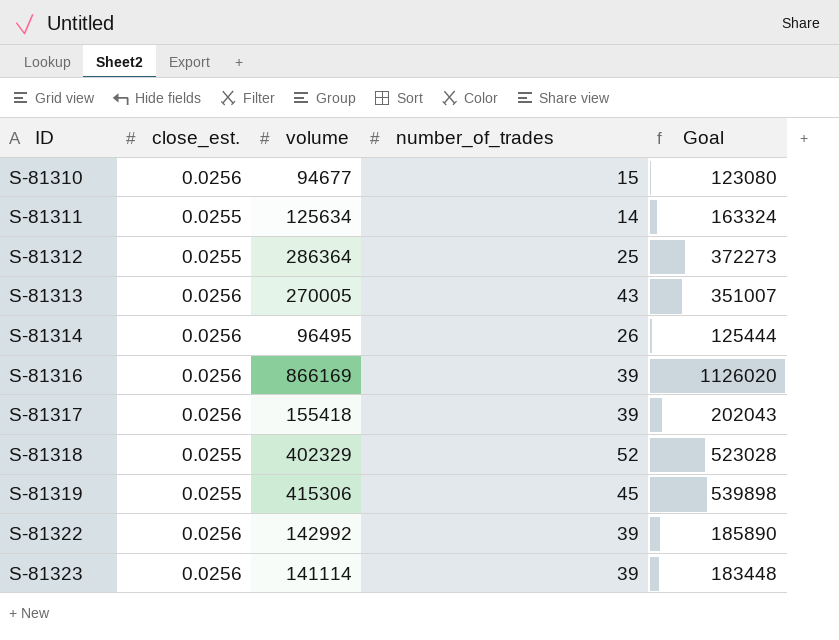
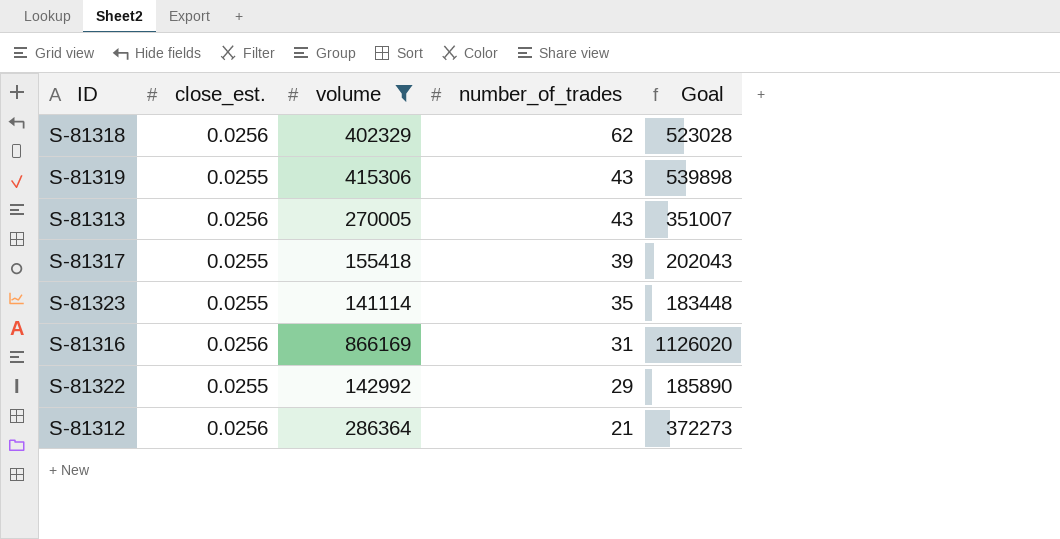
filter: none -> volume >= 141114
row order: ID ascending -> number_of_trades descending
S-81318 | close_est.: 0.0255 -> 0.0256
S-81318 | number_of_trades: 52 -> 62
S-81319 | number_of_trades: 45 -> 43
S-81317 | close_est.: 0.0256 -> 0.0255
S-81323 | close_est.: 0.0256 -> 0.0255
S-81323 | number_of_trades: 39 -> 35
S-81316 | number_of_trades: 39 -> 31
S-81322 | close_est.: 0.0256 -> 0.0255
S-81322 | number_of_trades: 39 -> 29
S-81312 | close_est.: 0.0255 -> 0.0256
S-81312 | number_of_trades: 25 -> 21

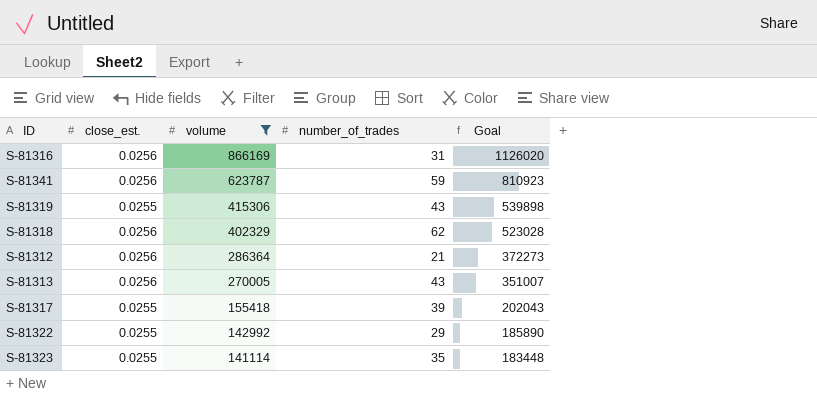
row order: number_of_trades descending -> volume descending
row S-81341: none -> 0.0256 | 623787 | 59 | 810923

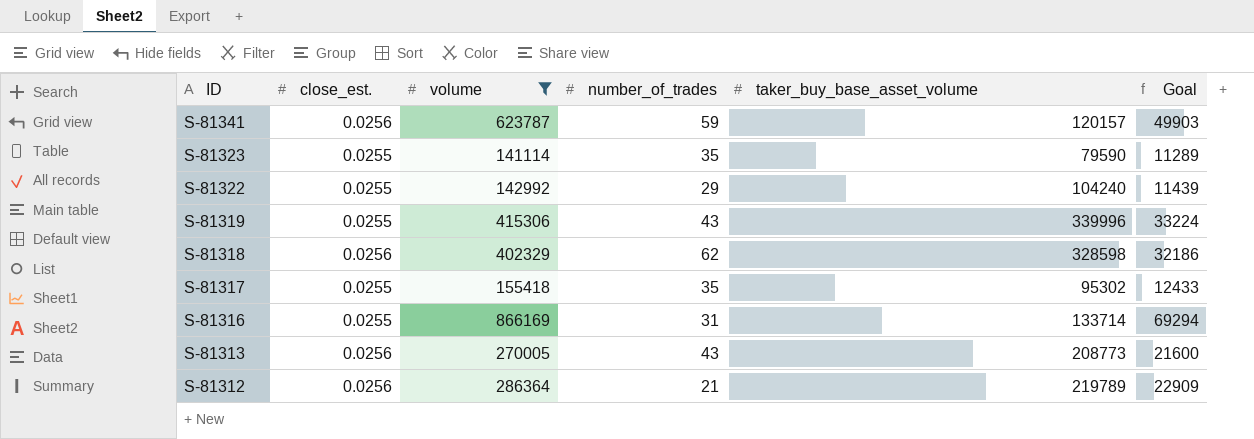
row order: volume descending -> ID descending
column taker_buy_base_asset_volume | position: none -> 5
column Goal | formula: [volume] * 1.3 -> [volume] * 0.08
S-81317 | number_of_trades: 39 -> 35
S-81316 | close_est.: 0.0256 -> 0.0255

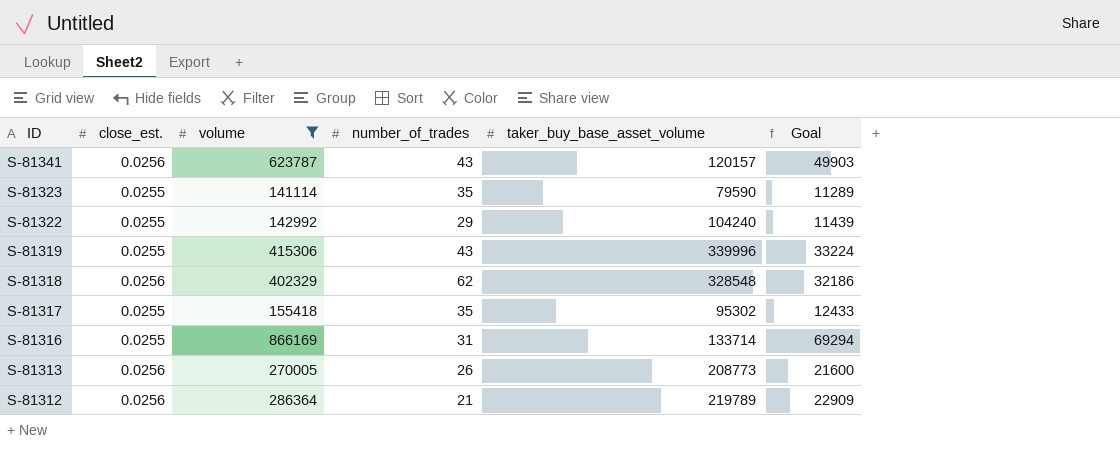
S-81341 | number_of_trades: 59 -> 43
S-81318 | taker_buy_base_asset_volume: 328598 -> 328548
S-81313 | number_of_trades: 43 -> 26

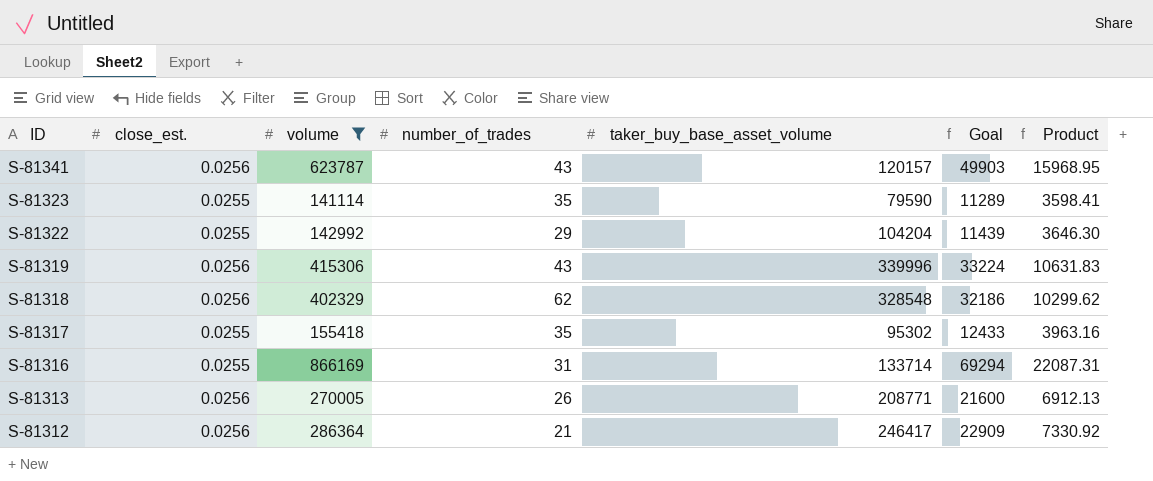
column Product | formula: none -> [close_est.] * [volume]
S-81322 | taker_buy_base_asset_volume: 104240 -> 104204
S-81319 | close_est.: 0.0255 -> 0.0256
S-81313 | taker_buy_base_asset_volume: 208773 -> 208771
S-81312 | taker_buy_base_asset_volume: 219789 -> 246417

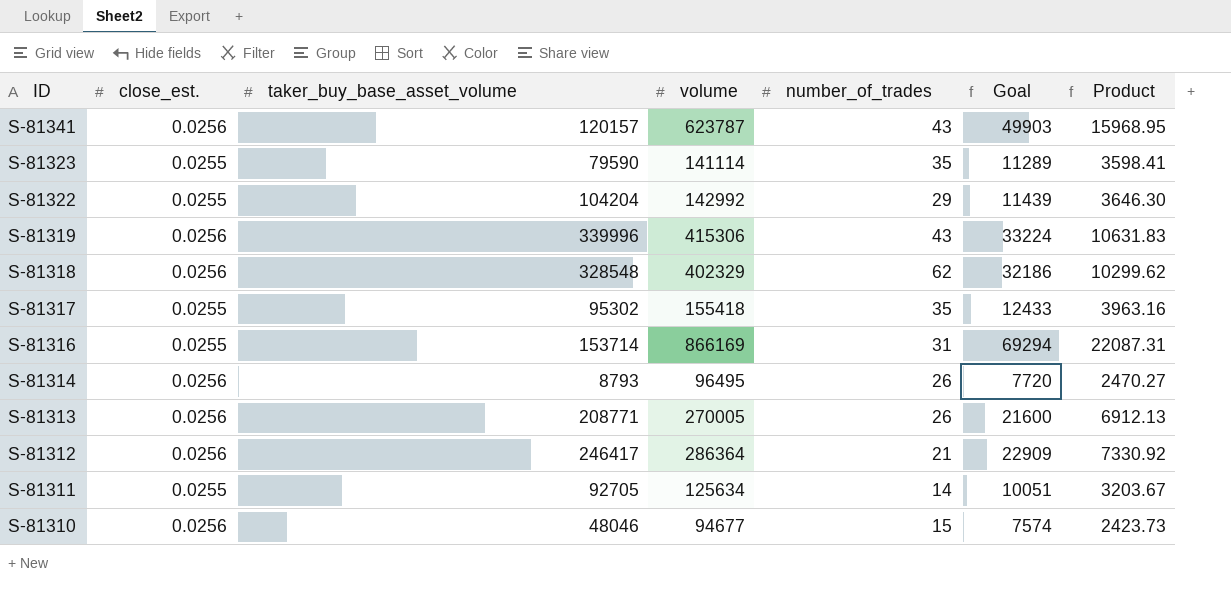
filter: volume >= 141114 -> none
column taker_buy_base_asset_volume | position: 5 -> 3
S-81316 | taker_buy_base_asset_volume: 133714 -> 153714

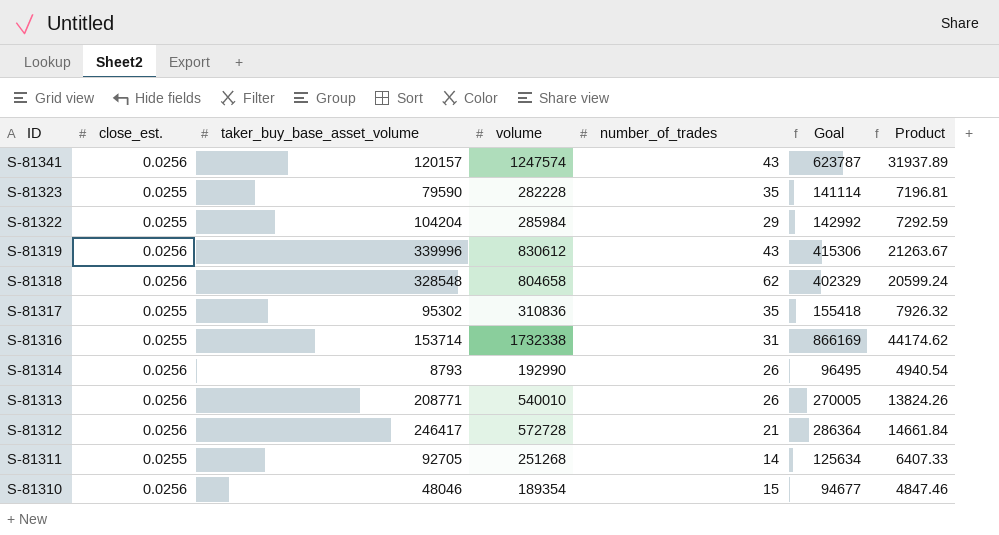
column Goal | formula: [volume] * 0.08 -> [volume] * 0.5
S-81341 | volume: 623787 -> 1247574
S-81341 | Product: 15968.95 -> 31937.89
S-81323 | volume: 141114 -> 282228
S-81323 | Product: 3598.41 -> 7196.81
S-81322 | volume: 142992 -> 285984
S-81322 | Product: 3646.30 -> 7292.59
S-81319 | volume: 415306 -> 830612
S-81319 | Product: 10631.83 -> 21263.67
S-81318 | volume: 402329 -> 804658
S-81318 | Product: 10299.62 -> 20599.24
S-81317 | volume: 155418 -> 310836
S-81317 | Product: 3963.16 -> 7926.32
S-81316 | volume: 866169 -> 1732338
S-81316 | Product: 22087.31 -> 44174.62
S-81314 | volume: 96495 -> 192990
S-81314 | Product: 2470.27 -> 4940.54
S-81313 | volume: 270005 -> 540010
S-81313 | Product: 6912.13 -> 13824.26
S-81312 | volume: 286364 -> 572728
S-81312 | Product: 7330.92 -> 14661.84
S-81311 | volume: 125634 -> 251268
S-81311 | Product: 3203.67 -> 6407.33
S-81310 | volume: 94677 -> 189354
S-81310 | Product: 2423.73 -> 4847.46

